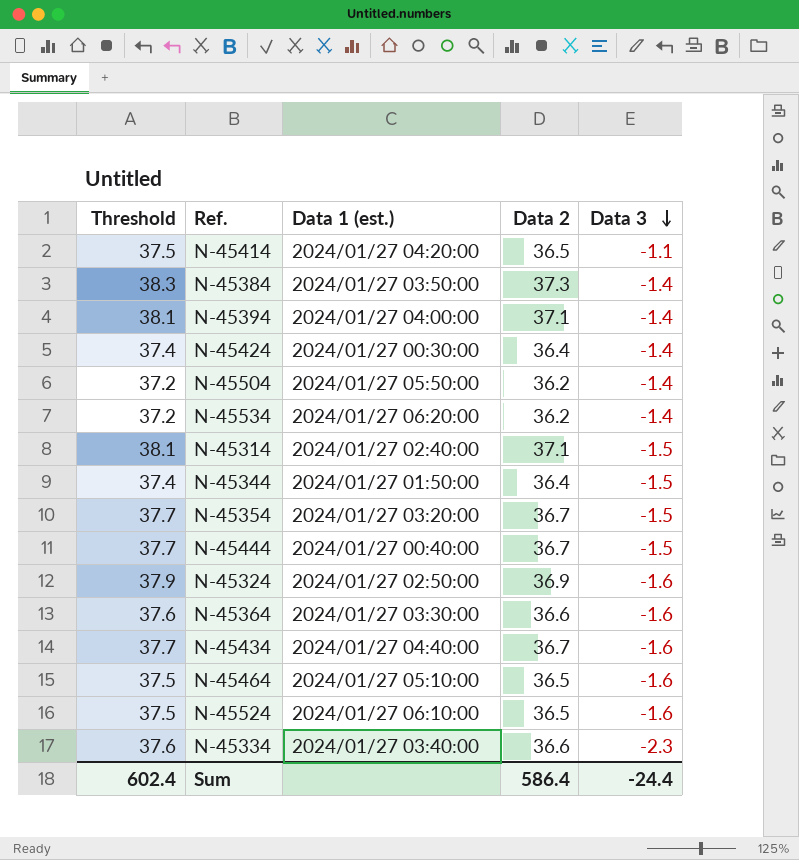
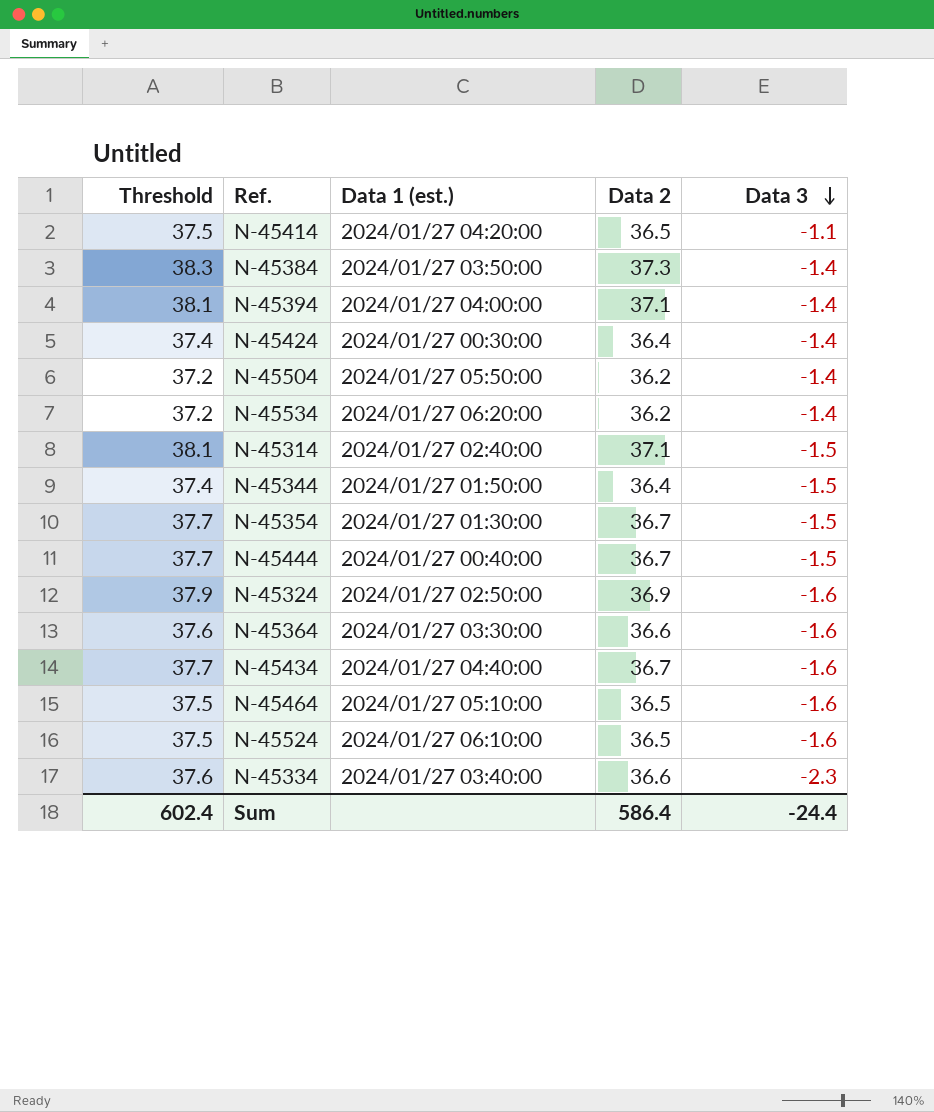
N-45354 | Data 1 (est.): 2024/01/27 03:20:00 -> 2024/01/27 01:30:00

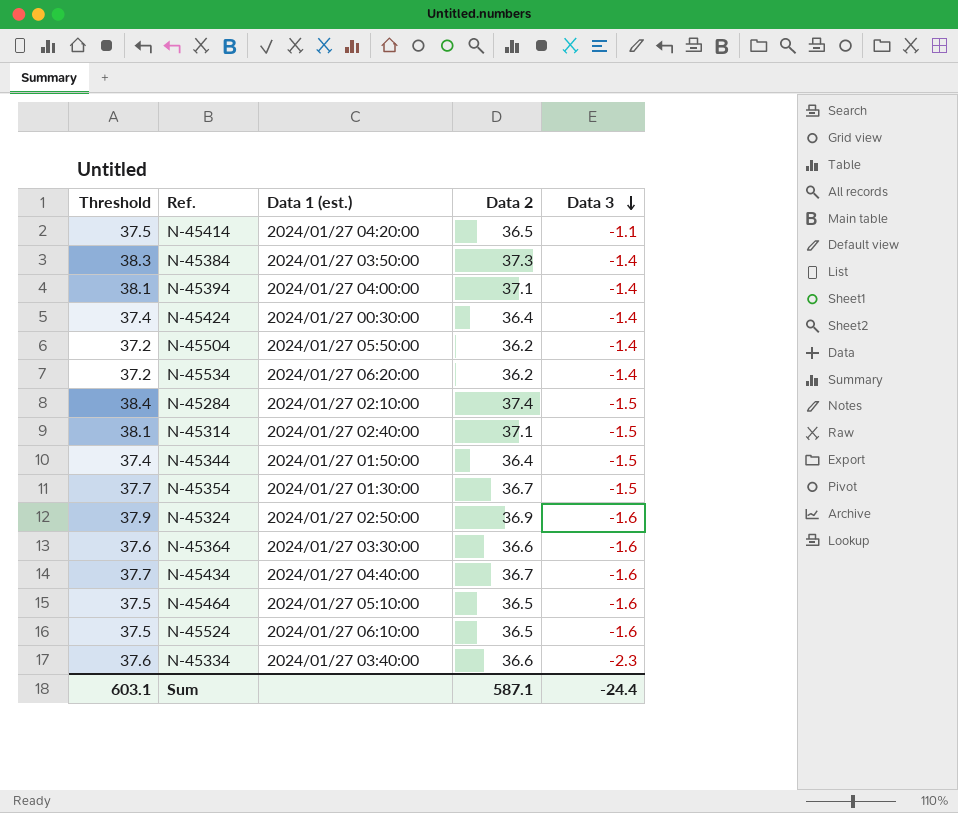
row N-45444: 37.7 | 2024/01/27 00:40:00 | 36.7 | -1.5 -> none
row N-45284: none -> 38.4 | 2024/01/27 02:10:00 | 37.4 | -1.5
Sum | Threshold: 602.4 -> 603.1
Sum | Data 2: 586.4 -> 587.1

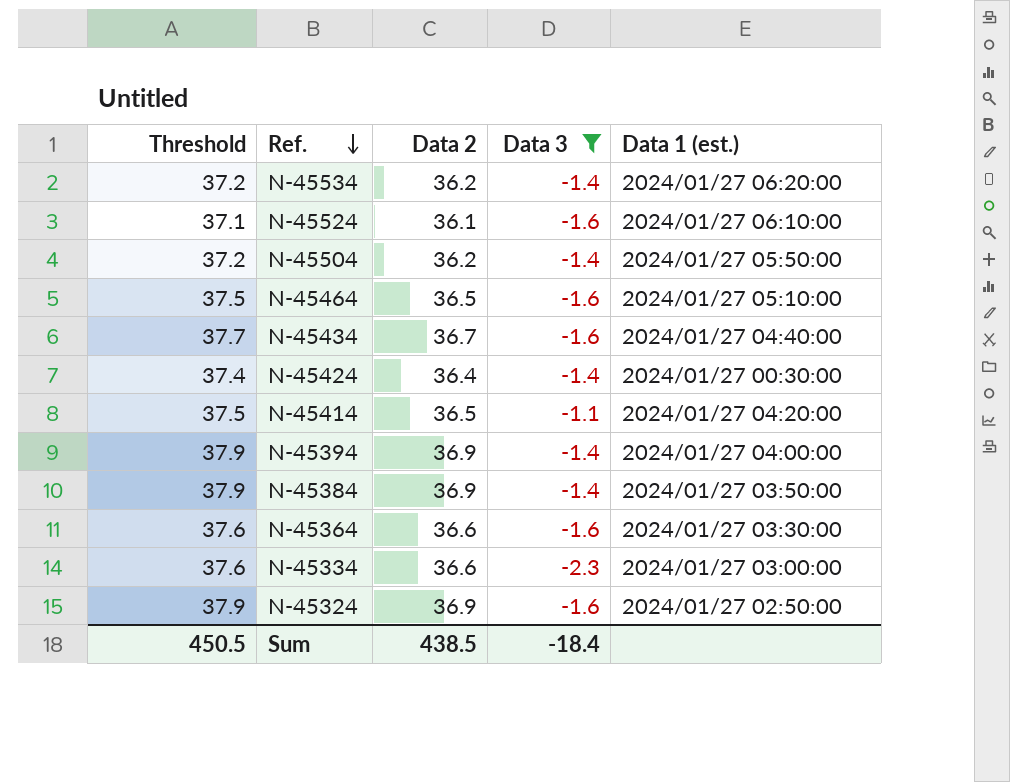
filter: none -> Data 3 != -1.5
row order: Data 3 descending -> Ref. descending
column Data 1 (est.) | position: 3 -> 5
N-45524 | Threshold: 37.5 -> 37.1
N-45524 | Data 2: 36.5 -> 36.1
N-45394 | Threshold: 38.1 -> 37.9
N-45394 | Data 2: 37.1 -> 36.9
N-45384 | Threshold: 38.3 -> 37.9
N-45384 | Data 2: 37.3 -> 36.9
N-45334 | Data 1 (est.): 2024/01/27 03:40:00 -> 2024/01/27 03:00:00
Sum | Threshold: 603.1 -> 450.5
Sum | Data 2: 587.1 -> 438.5
Sum | Data 3: -24.4 -> -18.4

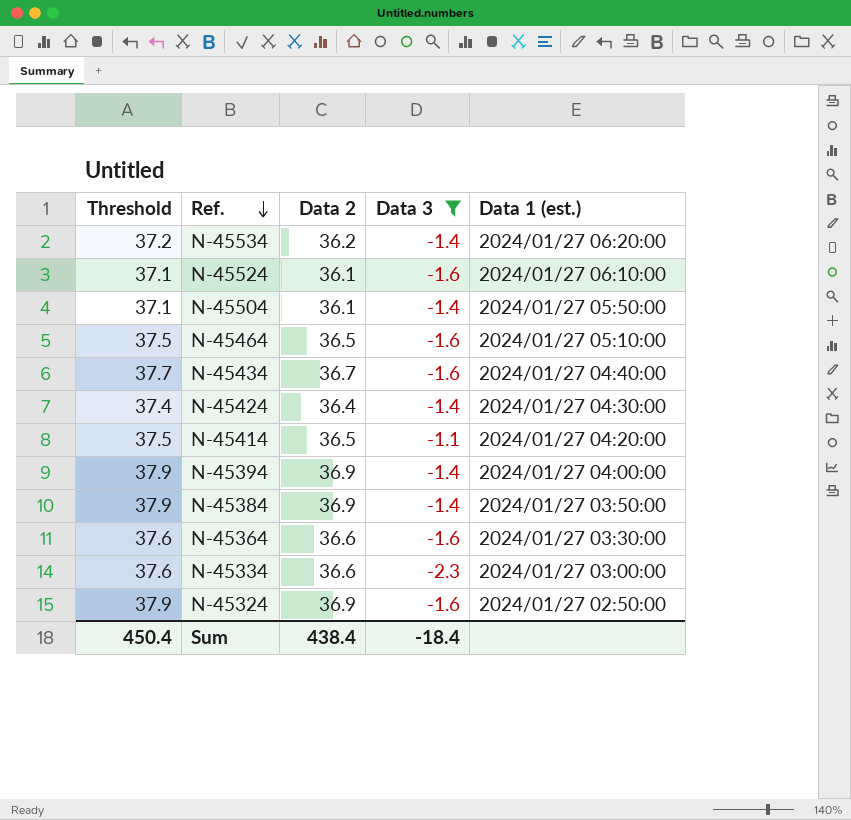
N-45504 | Threshold: 37.2 -> 37.1
N-45504 | Data 2: 36.2 -> 36.1
N-45424 | Data 1 (est.): 2024/01/27 00:30:00 -> 2024/01/27 04:30:00
Sum | Threshold: 450.5 -> 450.4
Sum | Data 2: 438.5 -> 438.4

